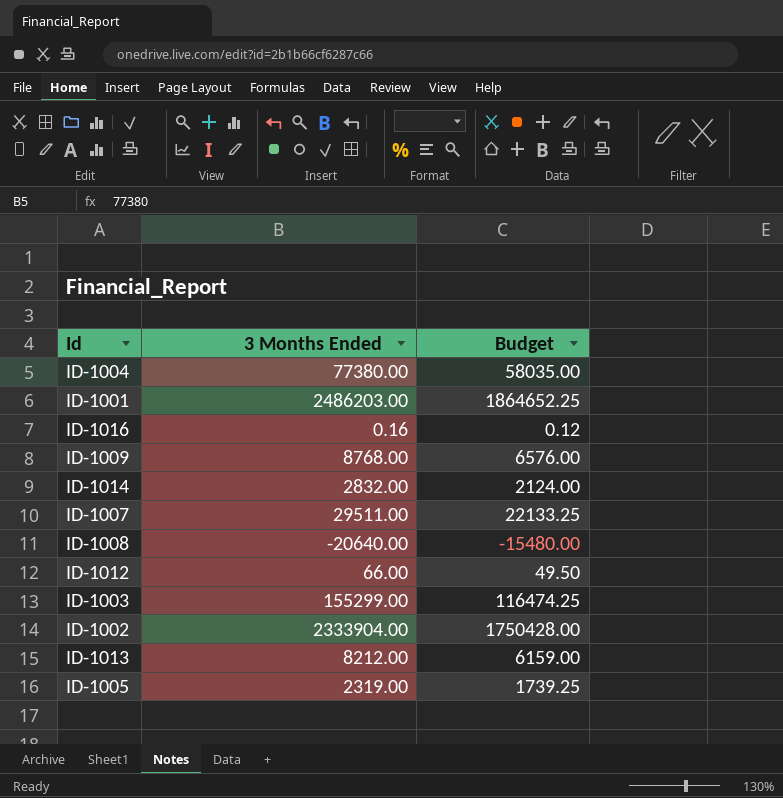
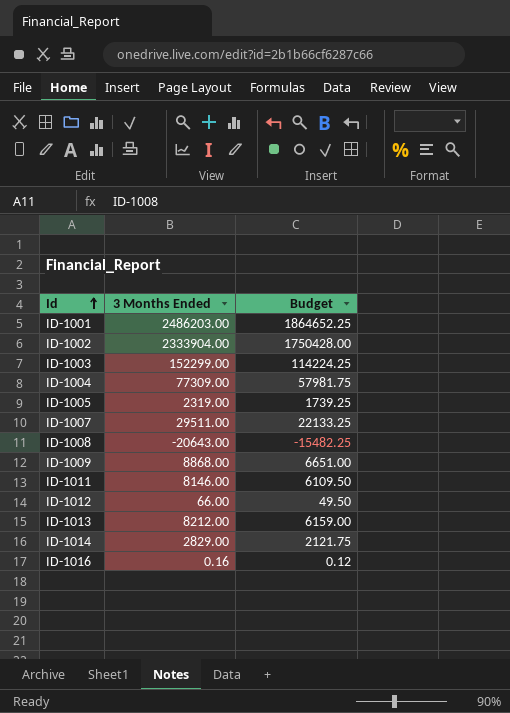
row order: none -> Id ascending
ID-1003 | 3 Months Ended: 155299.00 -> 152299.00
ID-1003 | Budget: 116474.25 -> 114224.25
ID-1004 | 3 Months Ended: 77380.00 -> 77309.00
ID-1004 | Budget: 58035.00 -> 57981.75
ID-1008 | 3 Months Ended: -20640.00 -> -20643.00
ID-1008 | Budget: -15480.00 -> -15482.25
ID-1009 | 3 Months Ended: 8768.00 -> 8868.00
ID-1009 | Budget: 6576.00 -> 6651.00
row ID-1011: none -> 8146.00 | 6109.50
ID-1014 | 3 Months Ended: 2832.00 -> 2829.00
ID-1014 | Budget: 2124.00 -> 2121.75

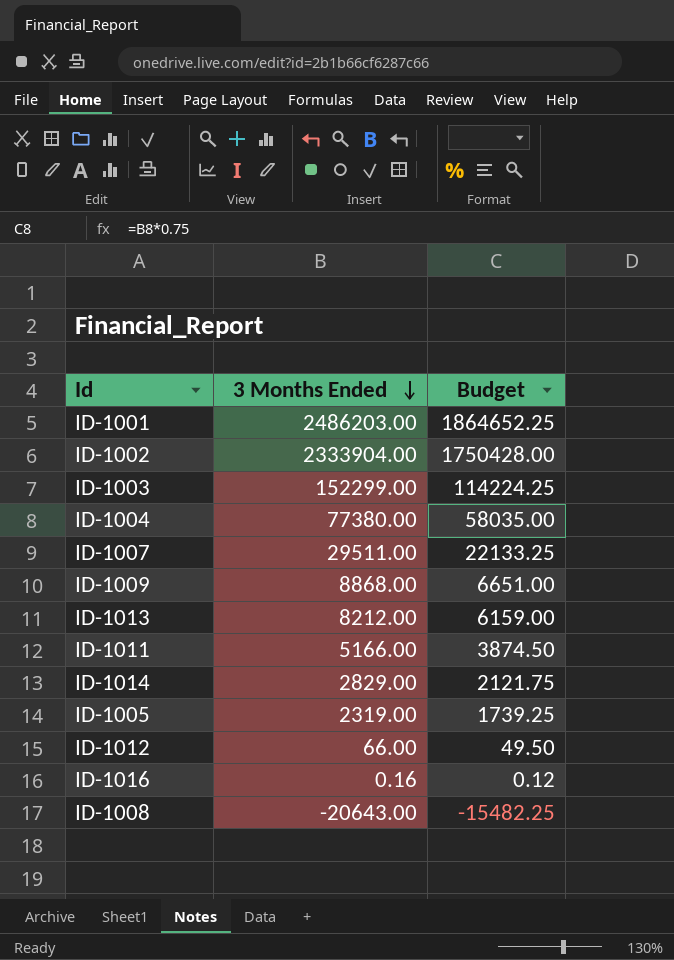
row order: Id ascending -> 3 Months Ended descending
ID-1004 | 3 Months Ended: 77309.00 -> 77380.00
ID-1004 | Budget: 57981.75 -> 58035.00
ID-1011 | 3 Months Ended: 8146.00 -> 5166.00
ID-1011 | Budget: 6109.50 -> 3874.50

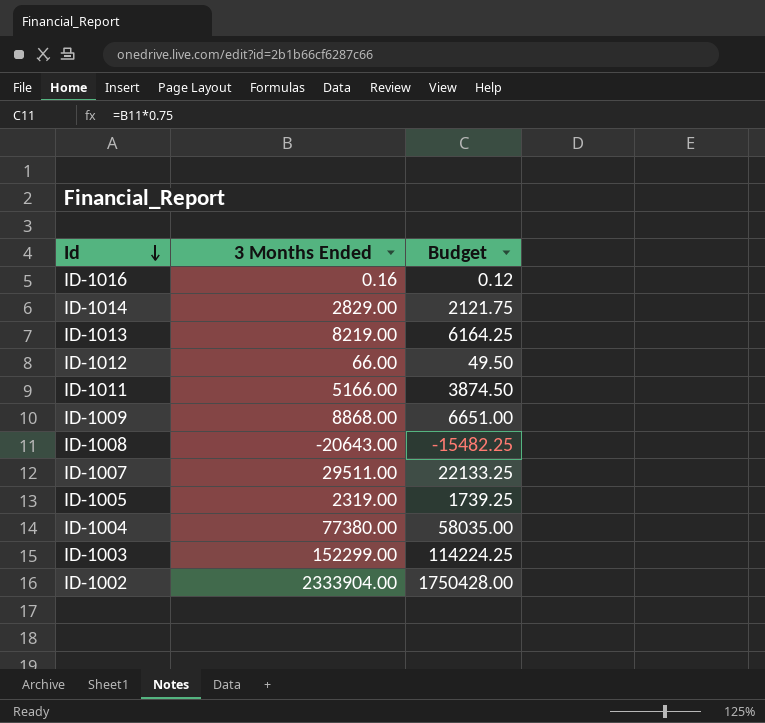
row order: 3 Months Ended descending -> Id descending
row ID-1001: 2486203.00 | 1864652.25 -> none
ID-1013 | 3 Months Ended: 8212.00 -> 8219.00
ID-1013 | Budget: 6159.00 -> 6164.25

